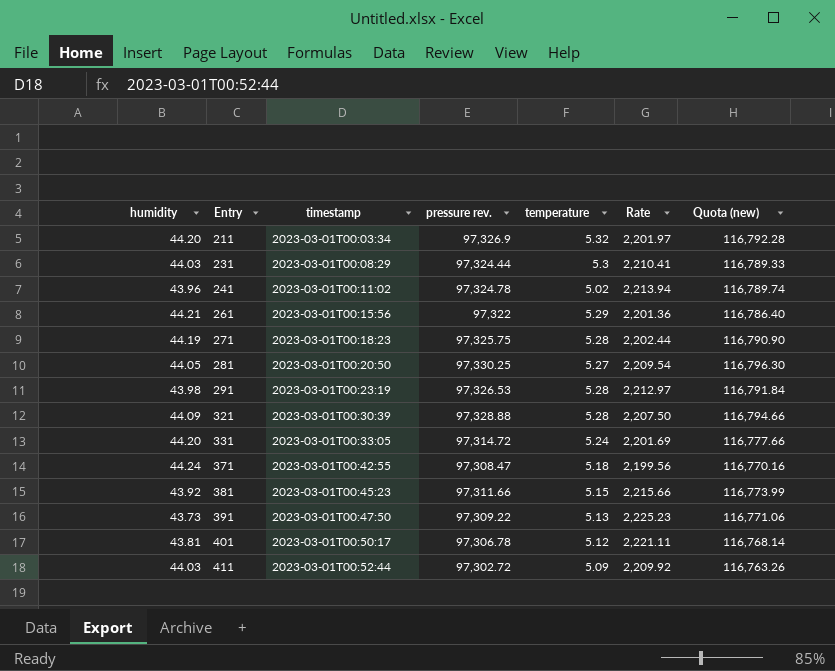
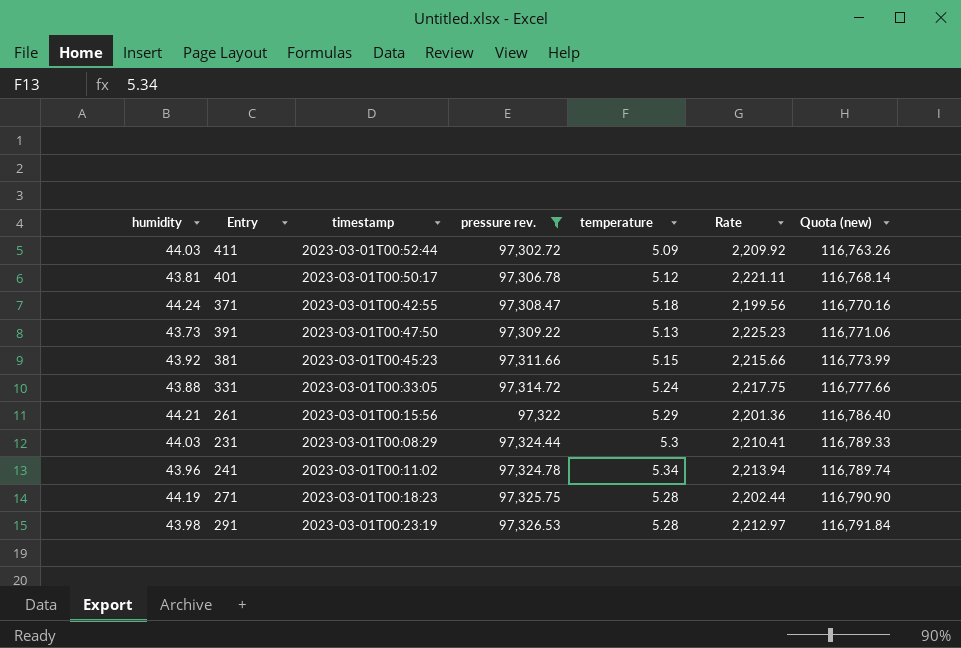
filter: none -> pressure rev. <= 97,326.53
row order: Entry ascending -> pressure rev. ascending
331 | humidity: 44.20 -> 43.88
331 | Rate: 2,201.69 -> 2,217.75
241 | temperature: 5.02 -> 5.34

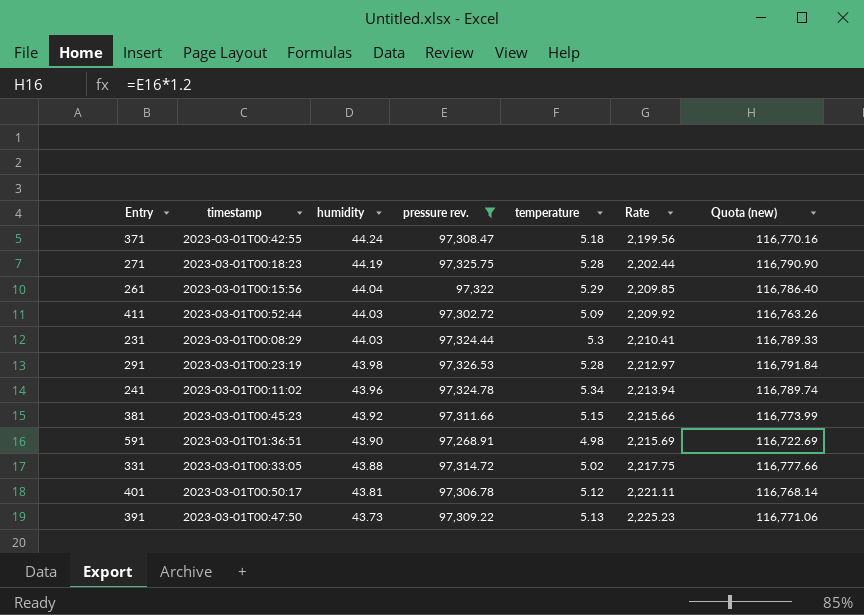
row order: pressure rev. ascending -> humidity descending
column humidity | position: 1 -> 3
261 | humidity: 44.21 -> 44.04
261 | Rate: 2,201.36 -> 2,209.85
row 591: none -> 2023-03-01T01:36:51 | 43.90 | 97,268.91 | 4.98 | 2,215.69 | 116,722.69
331 | temperature: 5.24 -> 5.02

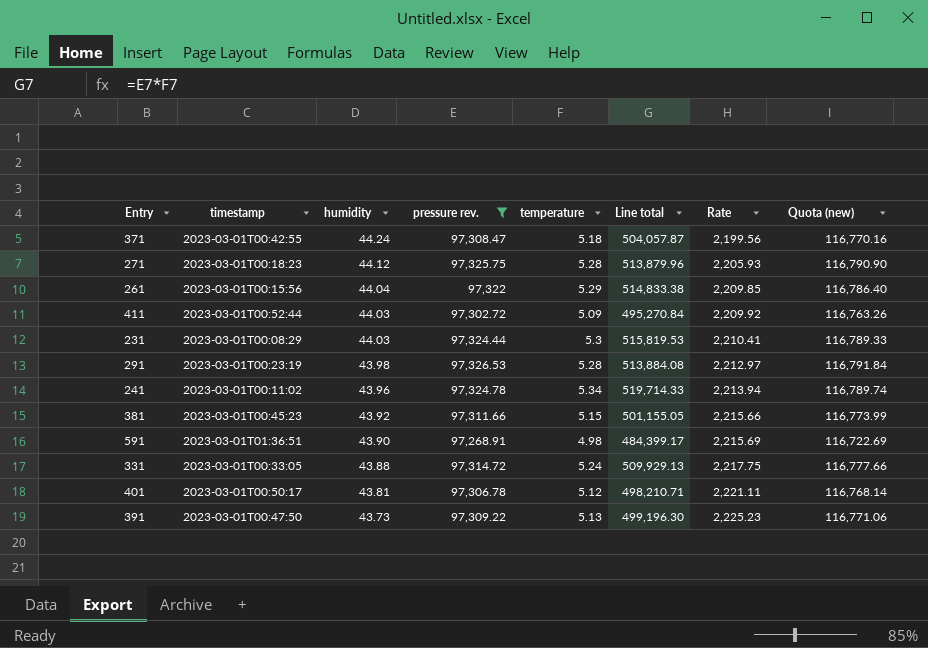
column Line total | formula: none -> [pressure rev.] * [temperature]
271 | humidity: 44.19 -> 44.12
271 | Rate: 2,202.44 -> 2,205.93
331 | temperature: 5.02 -> 5.24

